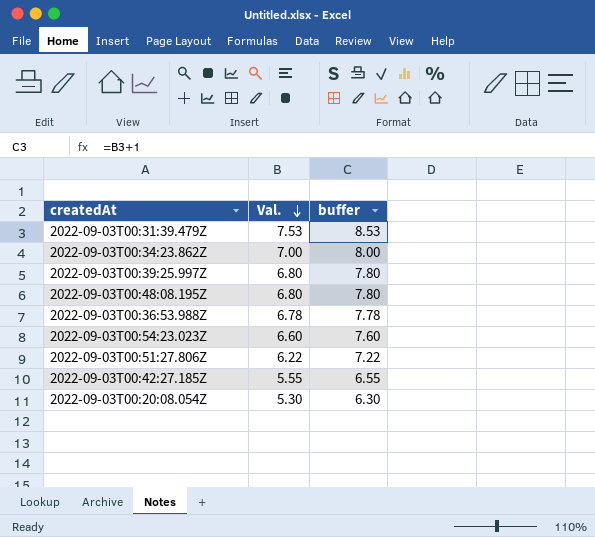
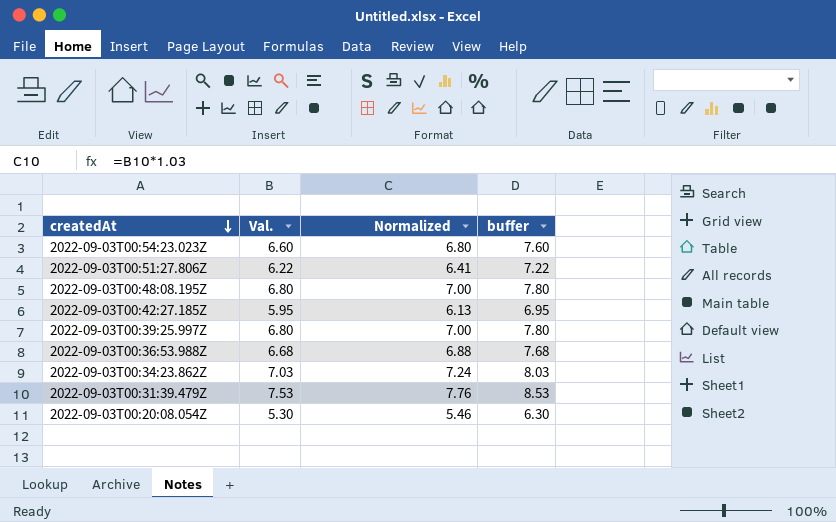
row order: Val. descending -> createdAt descending
column Normalized | formula: none -> [Val.] * 1.03
2022-09-03T00:42:27.185Z | Val.: 5.55 -> 5.95
2022-09-03T00:42:27.185Z | buffer: 6.55 -> 6.95
2022-09-03T00:36:53.988Z | Val.: 6.78 -> 6.68
2022-09-03T00:36:53.988Z | buffer: 7.78 -> 7.68
2022-09-03T00:34:23.862Z | Val.: 7.00 -> 7.03
2022-09-03T00:34:23.862Z | buffer: 8.00 -> 8.03

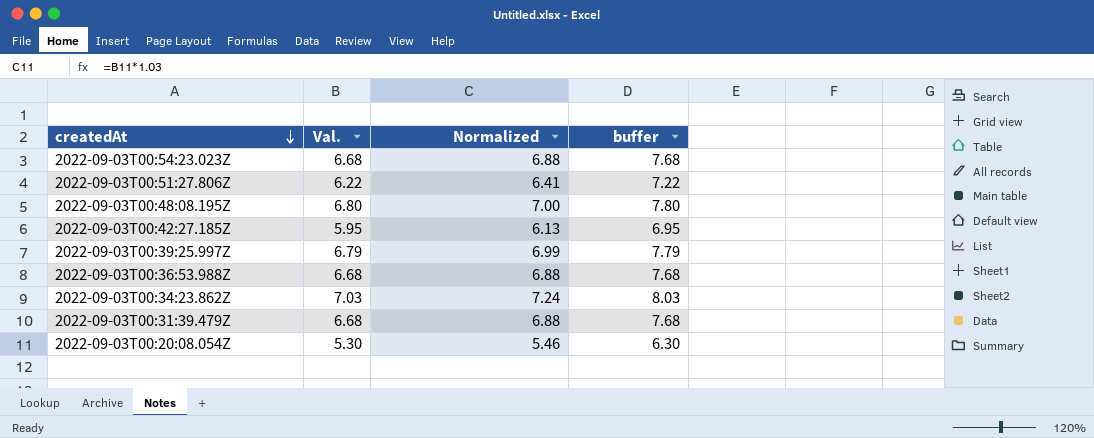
2022-09-03T00:54:23.023Z | Val.: 6.60 -> 6.68
2022-09-03T00:54:23.023Z | Normalized: 6.80 -> 6.88
2022-09-03T00:54:23.023Z | buffer: 7.60 -> 7.68
2022-09-03T00:39:25.997Z | Val.: 6.80 -> 6.79
2022-09-03T00:39:25.997Z | Normalized: 7.00 -> 6.99
2022-09-03T00:39:25.997Z | buffer: 7.80 -> 7.79
2022-09-03T00:31:39.479Z | Val.: 7.53 -> 6.68
2022-09-03T00:31:39.479Z | Normalized: 7.76 -> 6.88
2022-09-03T00:31:39.479Z | buffer: 8.53 -> 7.68

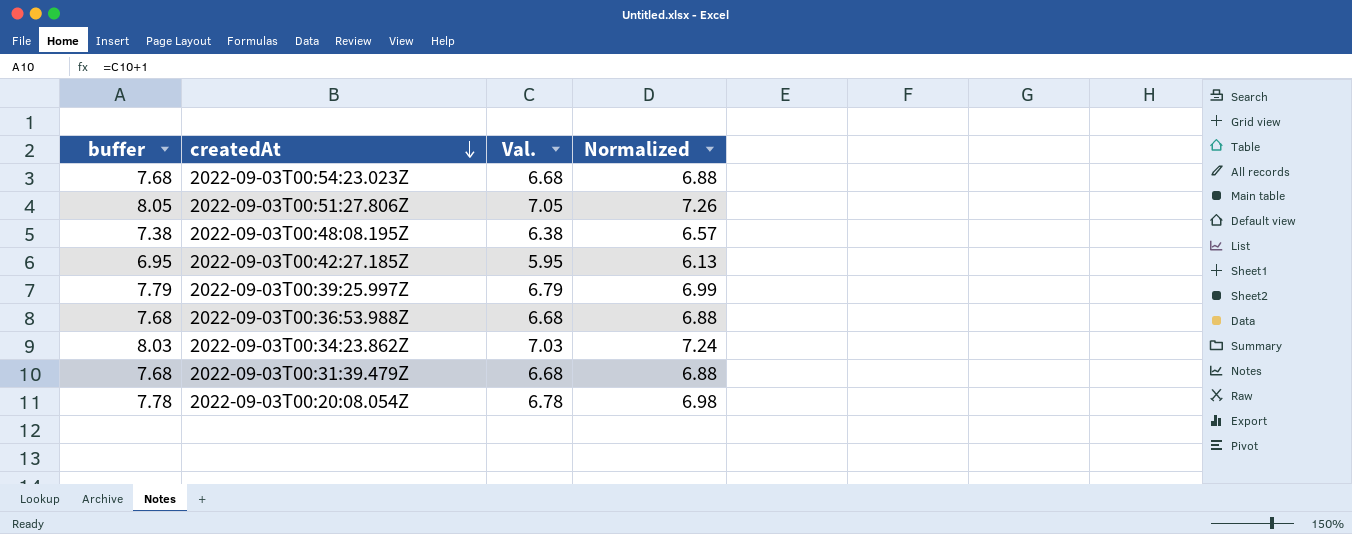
column buffer | position: 4 -> 1
2022-09-03T00:51:27.806Z | buffer: 7.22 -> 8.05
2022-09-03T00:51:27.806Z | Val.: 6.22 -> 7.05
2022-09-03T00:51:27.806Z | Normalized: 6.41 -> 7.26
2022-09-03T00:48:08.195Z | buffer: 7.80 -> 7.38
2022-09-03T00:48:08.195Z | Val.: 6.80 -> 6.38
2022-09-03T00:48:08.195Z | Normalized: 7.00 -> 6.57
2022-09-03T00:20:08.054Z | buffer: 6.30 -> 7.78
2022-09-03T00:20:08.054Z | Val.: 5.30 -> 6.78
2022-09-03T00:20:08.054Z | Normalized: 5.46 -> 6.98

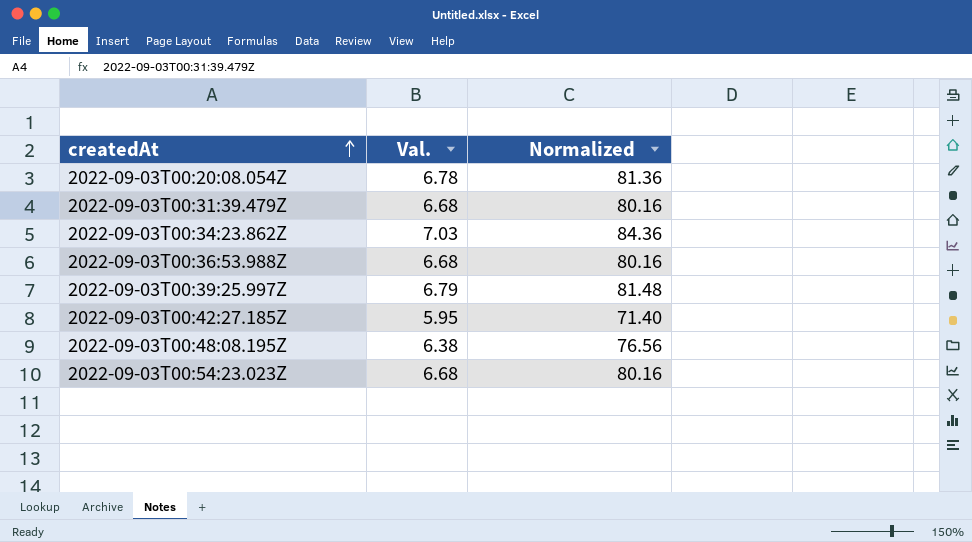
row order: createdAt descending -> createdAt ascending
column buffer | formula: [Val.] + 1 -> none
column Normalized | formula: [Val.] * 1.03 -> [Val.] * 12
row 2022-09-03T00:51:27.806Z: 8.05 | 7.05 | 7.26 -> none

